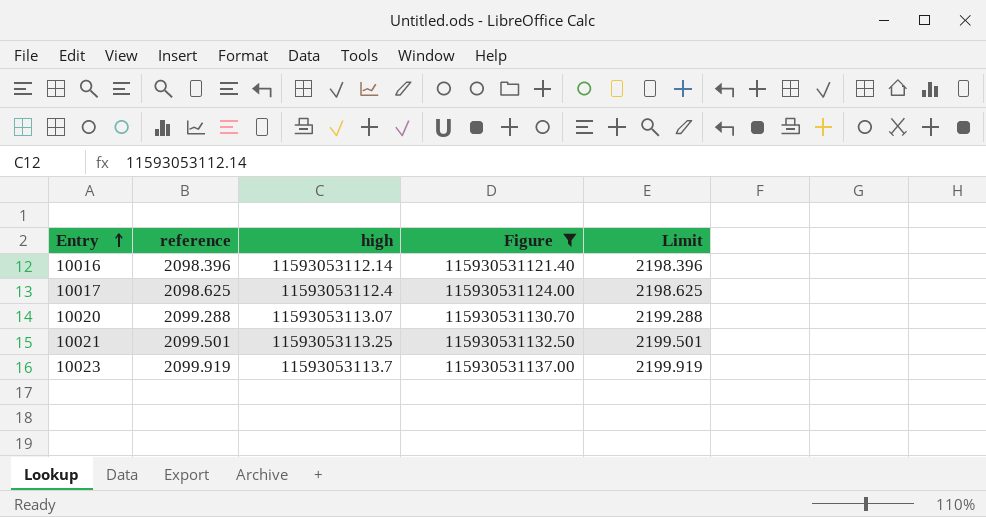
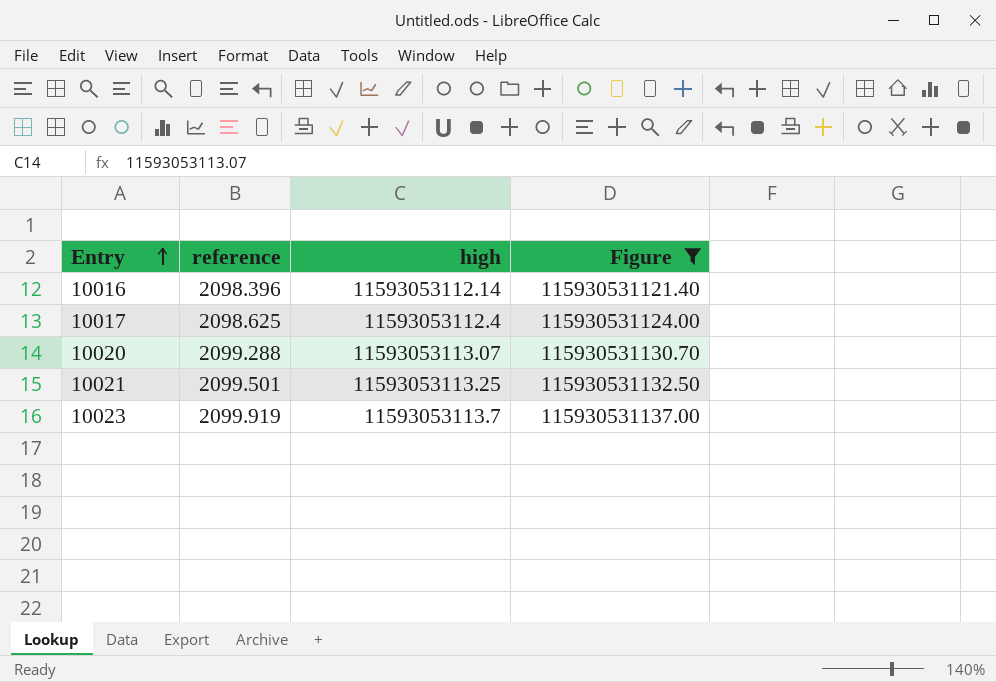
column Limit | formula: [reference] + 100 -> none

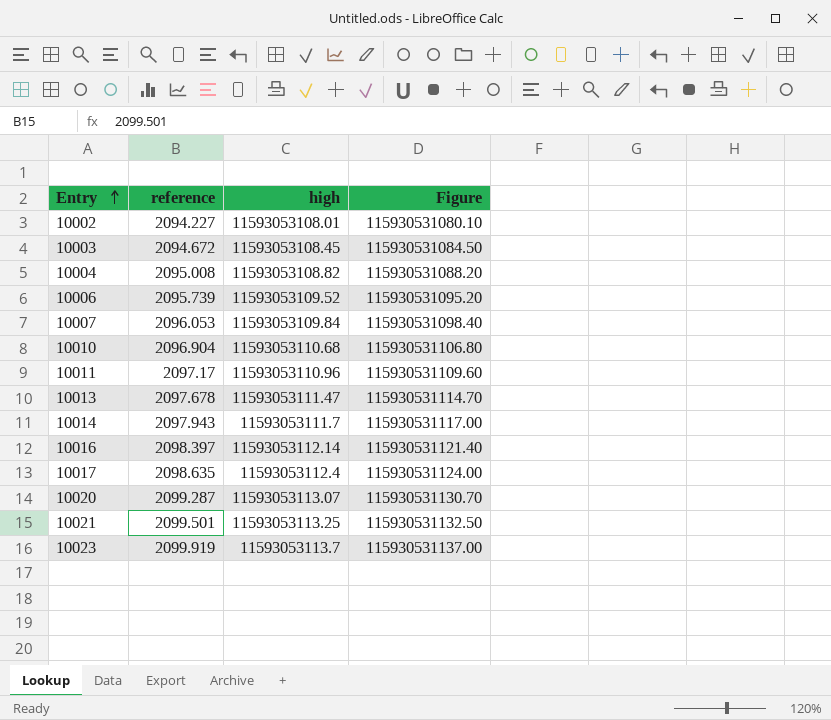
filter: Figure >= 115930531121.40 -> none
10016 | reference: 2098.396 -> 2098.397
10017 | reference: 2098.625 -> 2098.635
10020 | reference: 2099.288 -> 2099.287

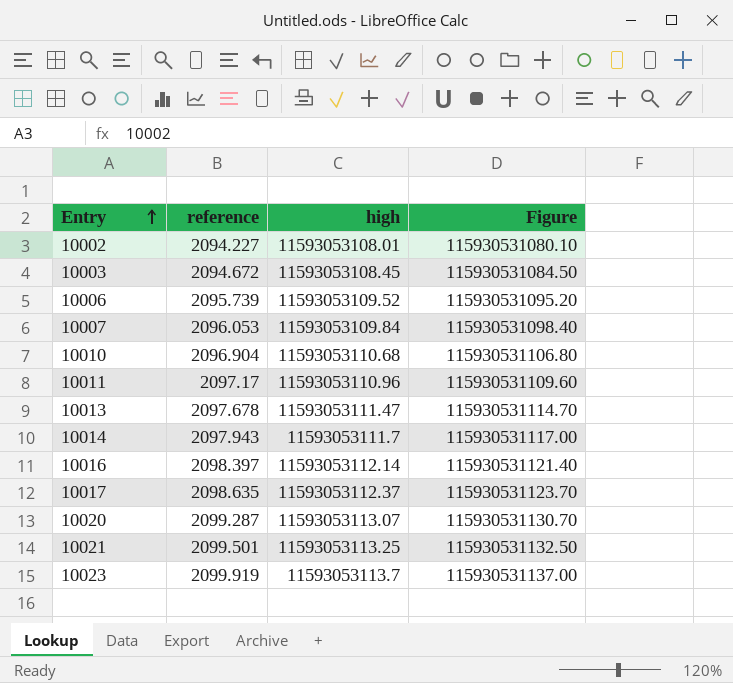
row 10004: 2095.008 | 11593053108.82 | 115930531088.20 -> none
10017 | high: 11593053112.4 -> 11593053112.37
10017 | Figure: 115930531124.00 -> 115930531123.70

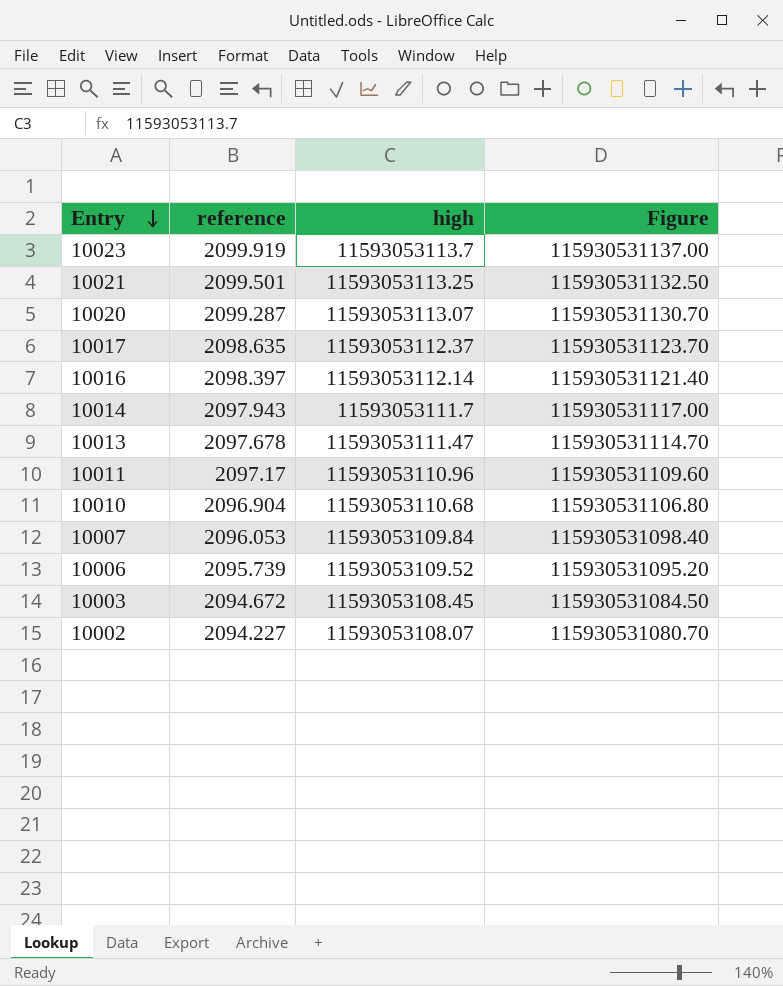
row order: Entry ascending -> Entry descending
10002 | high: 11593053108.01 -> 11593053108.07
10002 | Figure: 115930531080.10 -> 115930531080.70

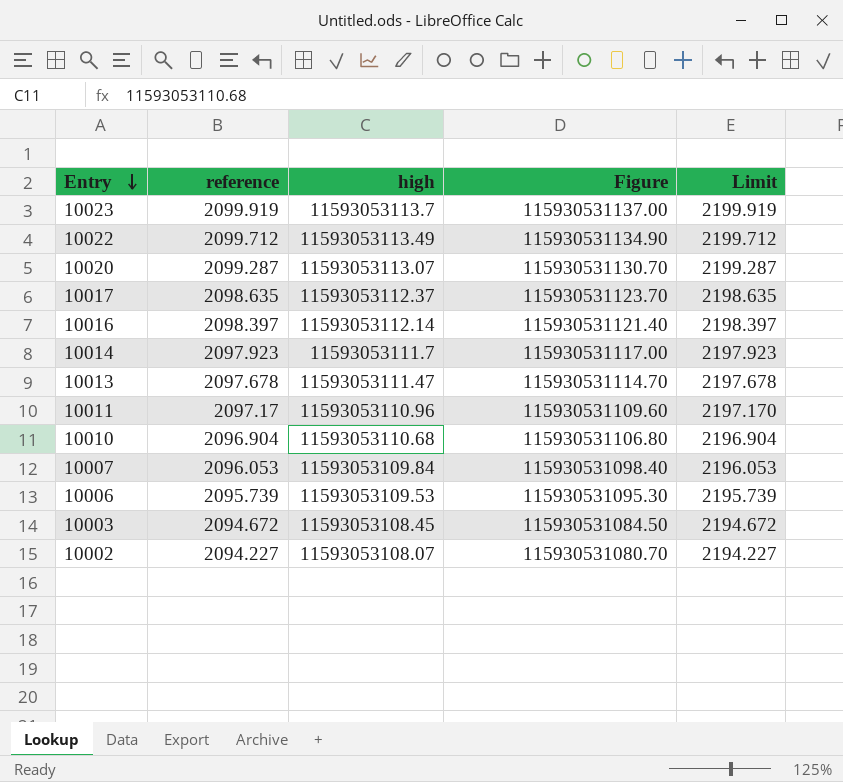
column Limit | formula: none -> [reference] + 100
row 10021: 2099.501 | 11593053113.25 | 115930531132.50 -> none
row 10022: none -> 2099.712 | 11593053113.49 | 115930531134.90 | 2199.712
10014 | reference: 2097.943 -> 2097.923
10006 | high: 11593053109.52 -> 11593053109.53
10006 | Figure: 115930531095.20 -> 115930531095.30

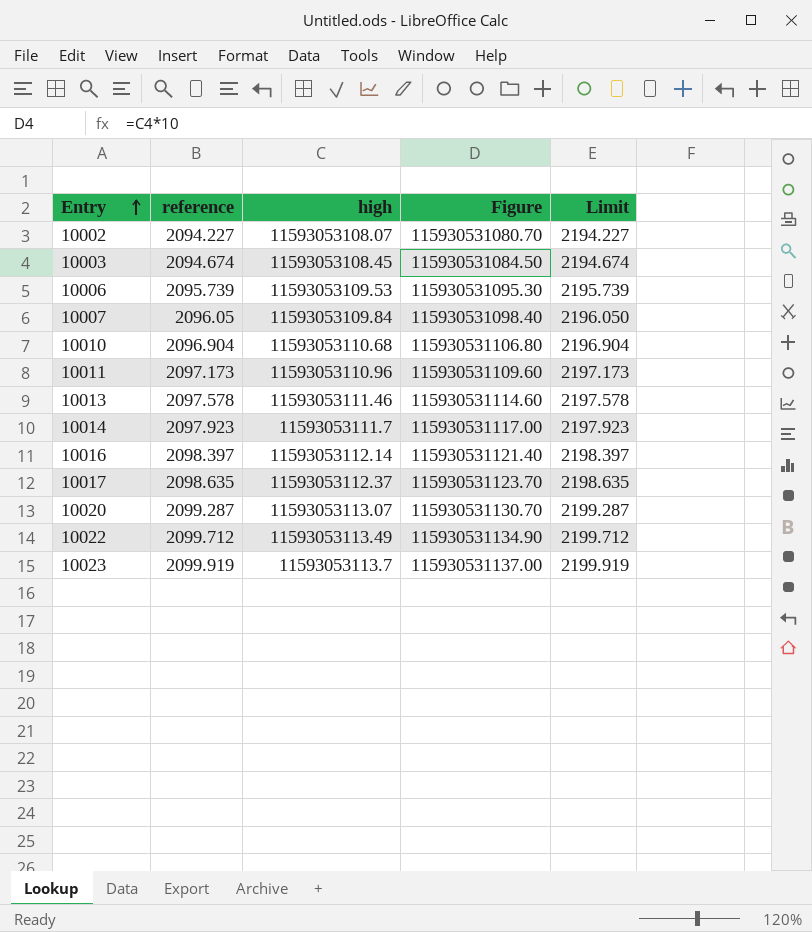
row order: Entry descending -> Entry ascending
10003 | reference: 2094.672 -> 2094.674
10003 | Limit: 2194.672 -> 2194.674
10007 | reference: 2096.053 -> 2096.05
10007 | Limit: 2196.053 -> 2196.050
10011 | reference: 2097.17 -> 2097.173
10011 | Limit: 2197.170 -> 2197.173
10013 | reference: 2097.678 -> 2097.578
10013 | high: 11593053111.47 -> 11593053111.46
10013 | Figure: 115930531114.70 -> 115930531114.60
10013 | Limit: 2197.678 -> 2197.578

